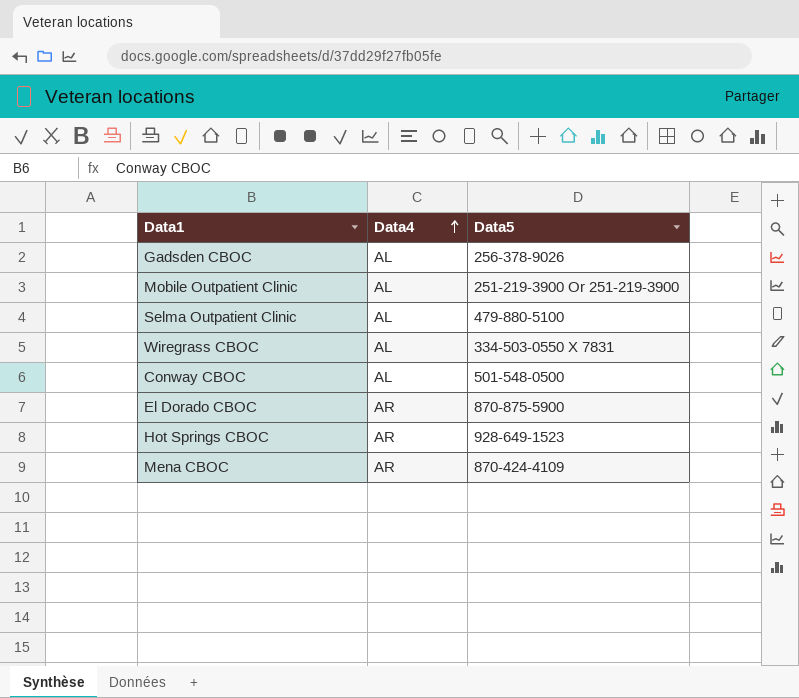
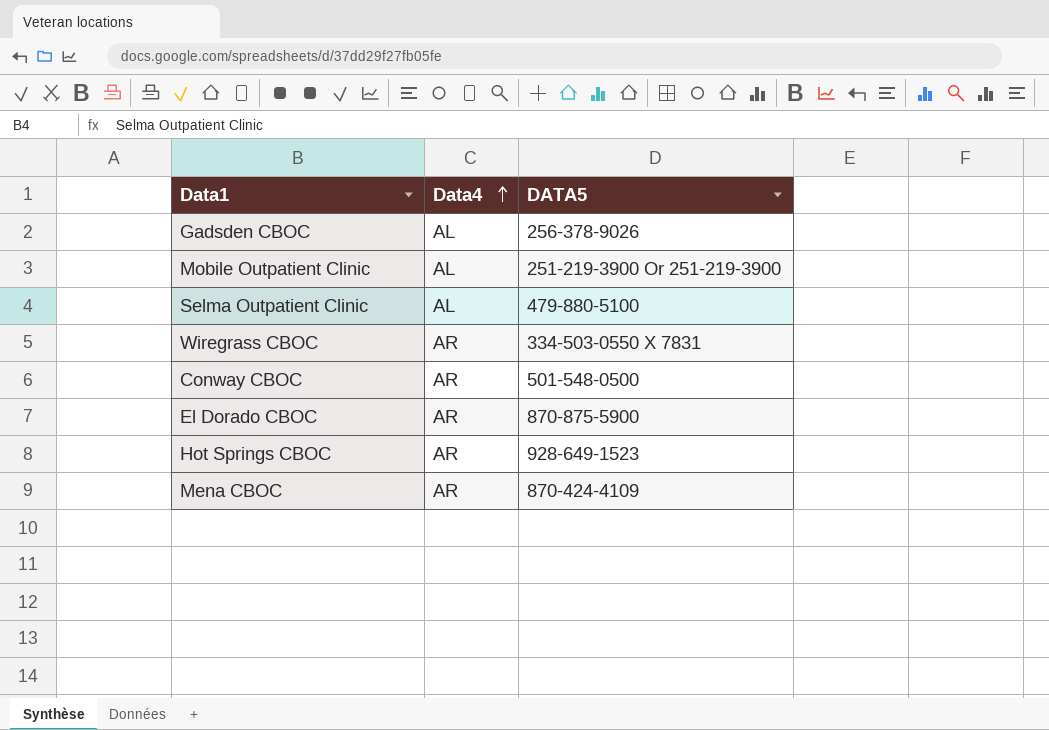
column name: Data5 -> DATA5
Wiregrass CBOC | Data4: AL -> AR
Conway CBOC | Data4: AL -> AR

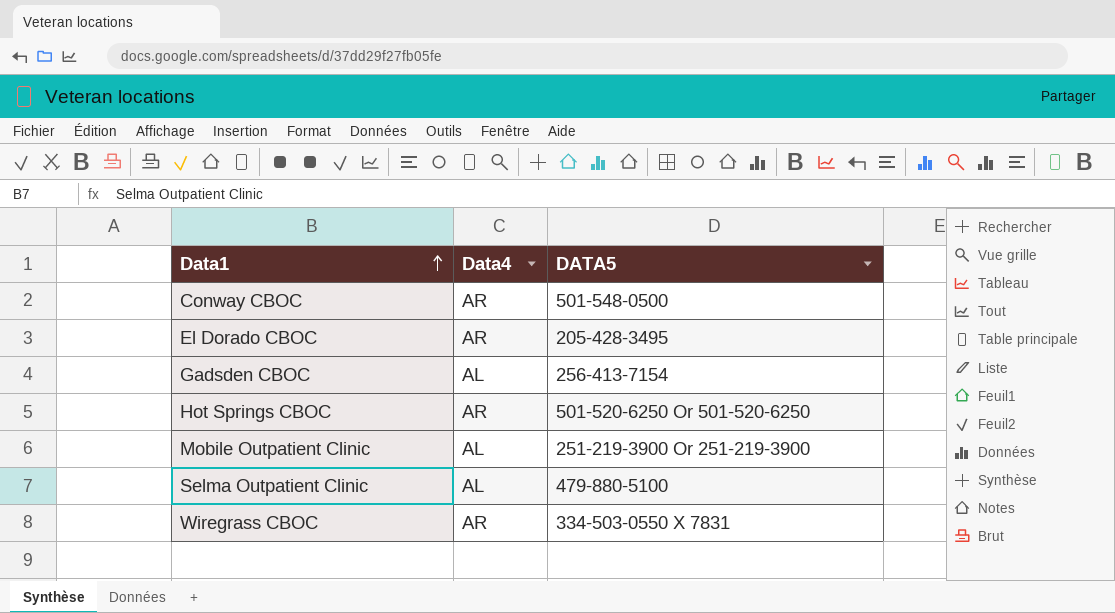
row order: Data4 ascending -> Data1 ascending
row Mena CBOC: AR | 870-424-4109 -> none
El Dorado CBOC | DATA5: 870-875-5900 -> 205-428-3495
Gadsden CBOC | DATA5: 256-378-9026 -> 256-413-7154
Hot Springs CBOC | DATA5: 928-649-1523 -> 501-520-6250 Or 501-520-6250

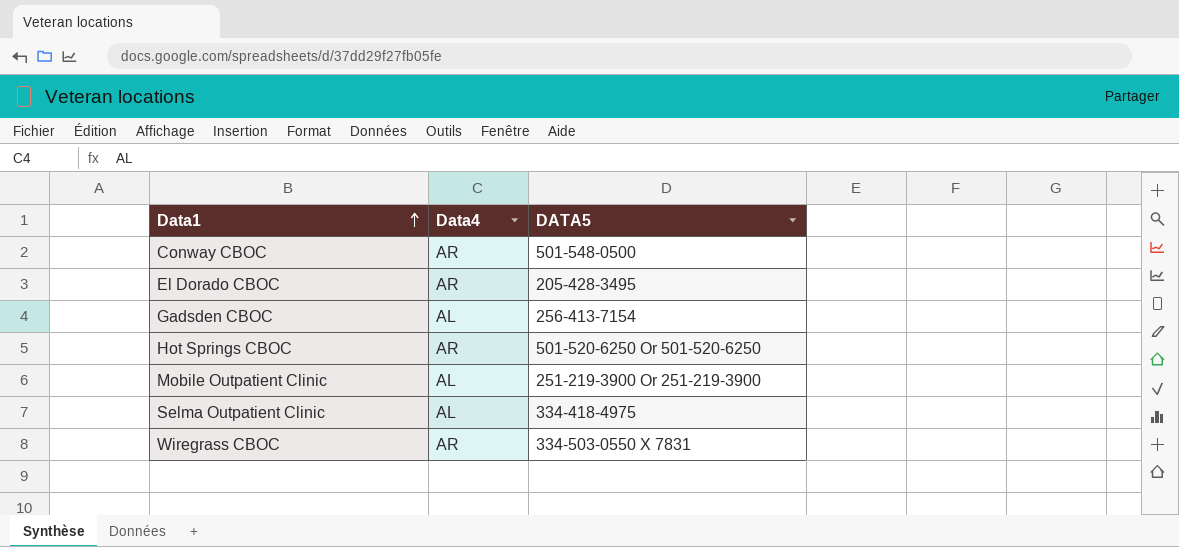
Selma Outpatient Clinic | DATA5: 479-880-5100 -> 334-418-4975

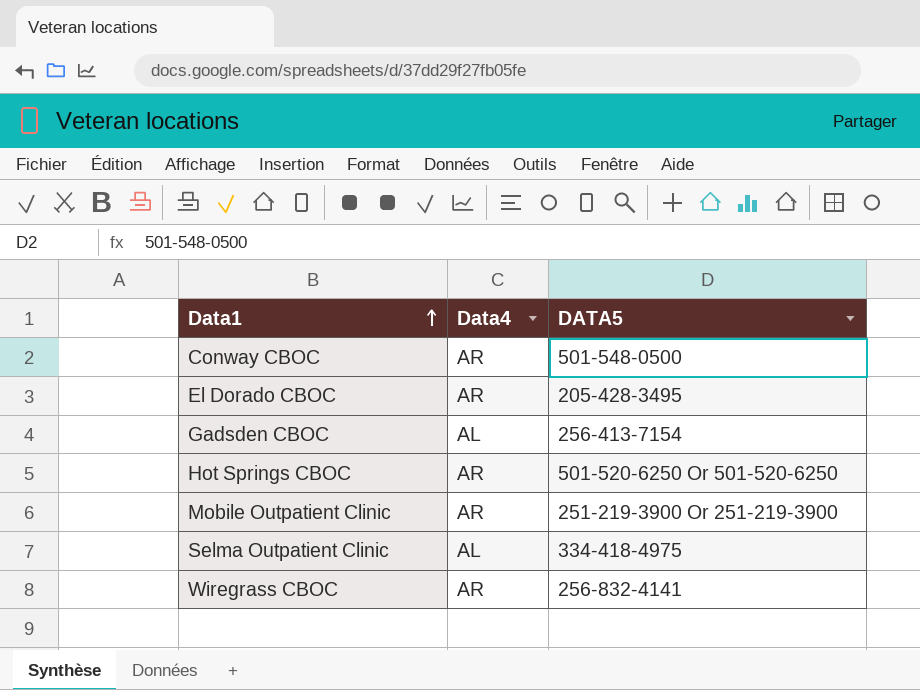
Mobile Outpatient Clinic | Data4: AL -> AR
Wiregrass CBOC | DATA5: 334-503-0550 X 7831 -> 256-832-4141

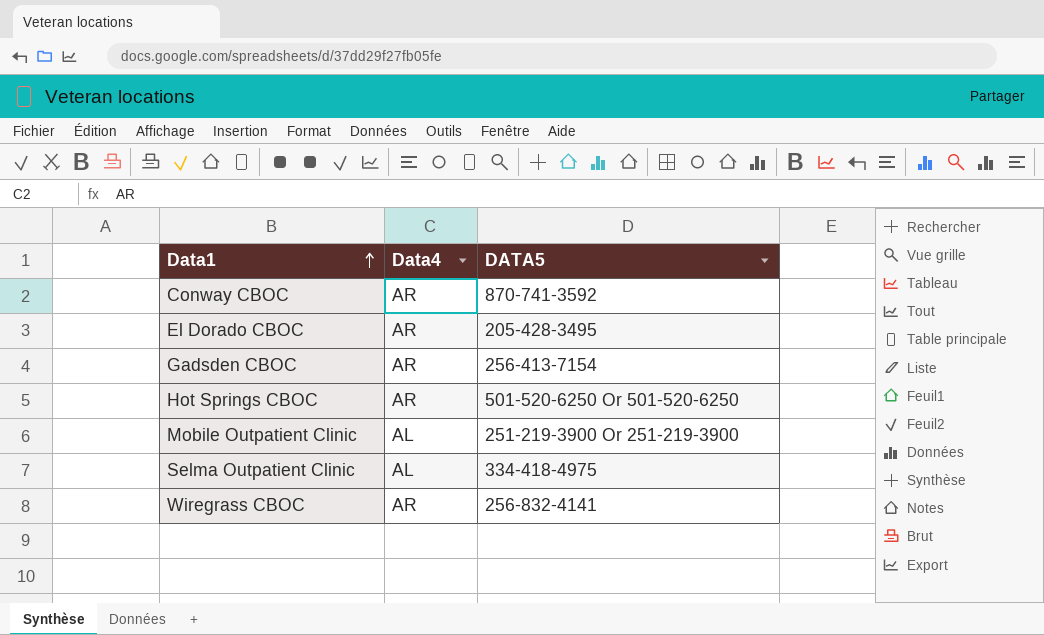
Conway CBOC | DATA5: 501-548-0500 -> 870-741-3592
Gadsden CBOC | Data4: AL -> AR
Mobile Outpatient Clinic | Data4: AR -> AL

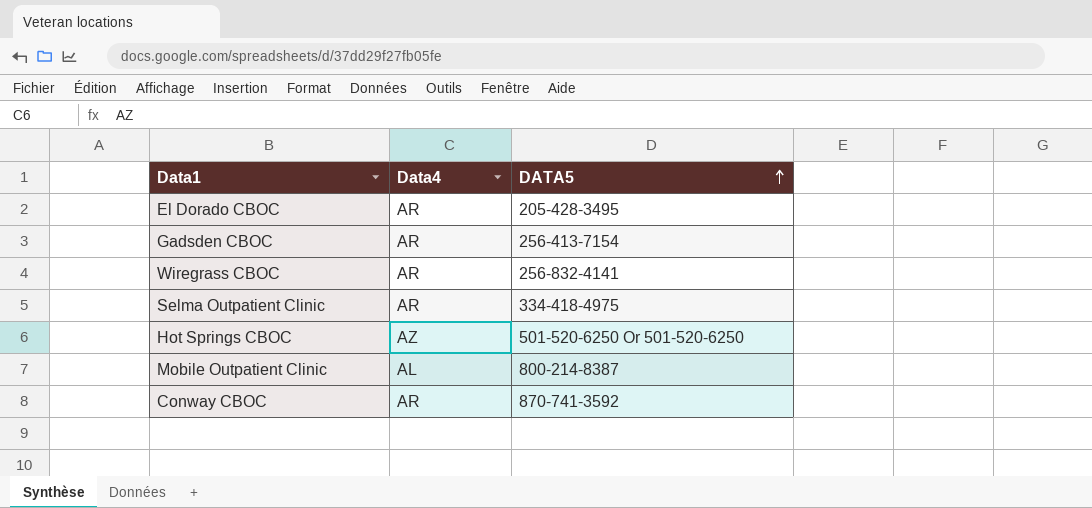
row order: Data1 ascending -> DATA5 ascending
Selma Outpatient Clinic | Data4: AL -> AR
Hot Springs CBOC | Data4: AR -> AZ
Mobile Outpatient Clinic | DATA5: 251-219-3900 Or 251-219-3900 -> 800-214-8387

